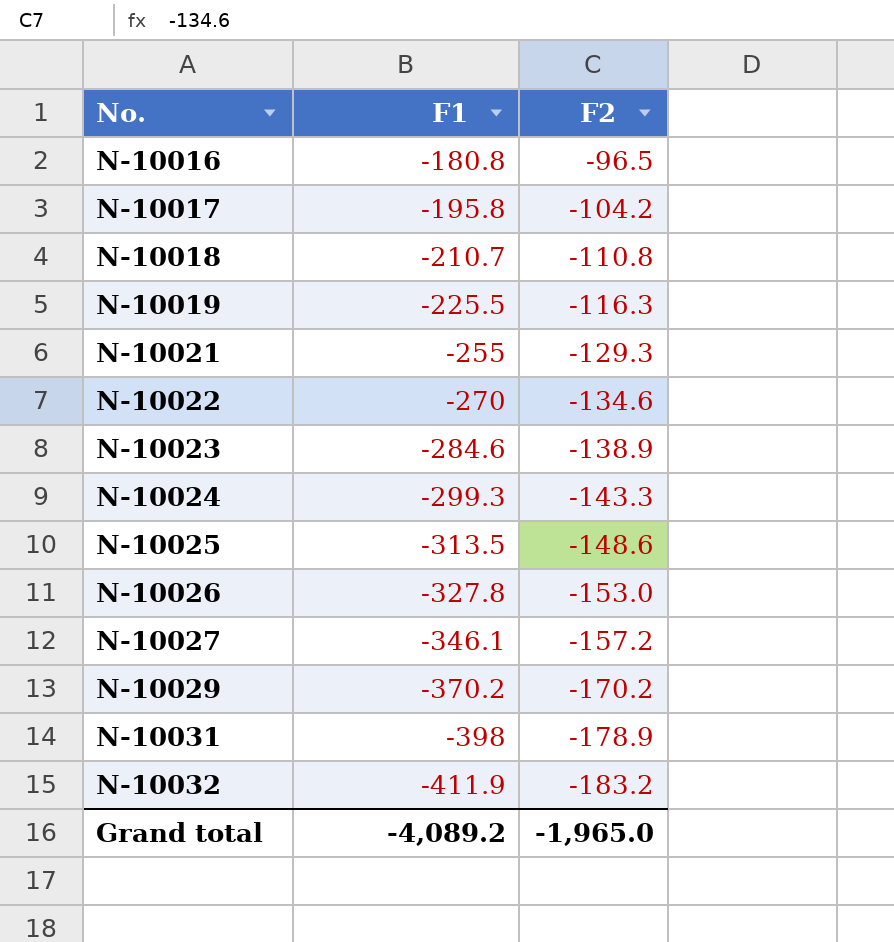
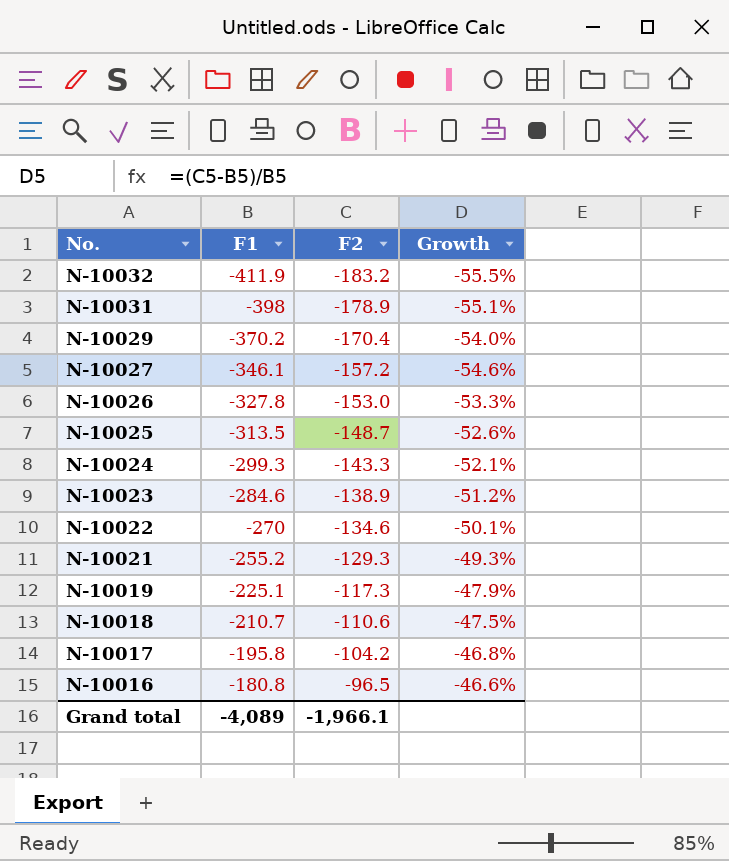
row order: No. ascending -> No. descending
column Growth | formula: none -> ([F2] - [F1]) / [F1]
N-10029 | F2: -170.2 -> -170.4
N-10025 | F2: -148.6 -> -148.7
N-10021 | F1: -255 -> -255.2
N-10019 | F1: -225.5 -> -225.1
N-10019 | F2: -116.3 -> -117.3
N-10018 | F2: -110.8 -> -110.6
Grand total | F1: -4,089.2 -> -4,089
Grand total | F2: -1,965.0 -> -1,966.1

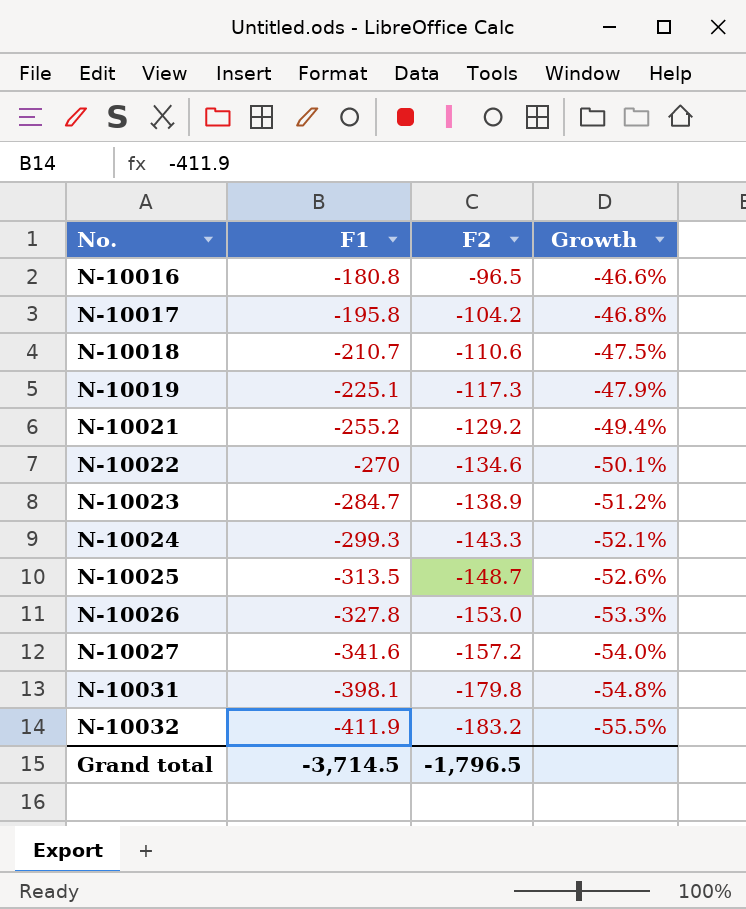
row order: No. descending -> No. ascending
row N-10029: -370.2 | -170.4 | -54.0% -> none
N-10021 | F2: -129.3 -> -129.2
N-10021 | Growth: -49.3% -> -49.4%
N-10023 | F1: -284.6 -> -284.7
N-10027 | F1: -346.1 -> -341.6
N-10027 | Growth: -54.6% -> -54.0%
N-10031 | F1: -398 -> -398.1
N-10031 | F2: -178.9 -> -179.8
N-10031 | Growth: -55.1% -> -54.8%
Grand total | F1: -4,089 -> -3,714.5
Grand total | F2: -1,966.1 -> -1,796.5

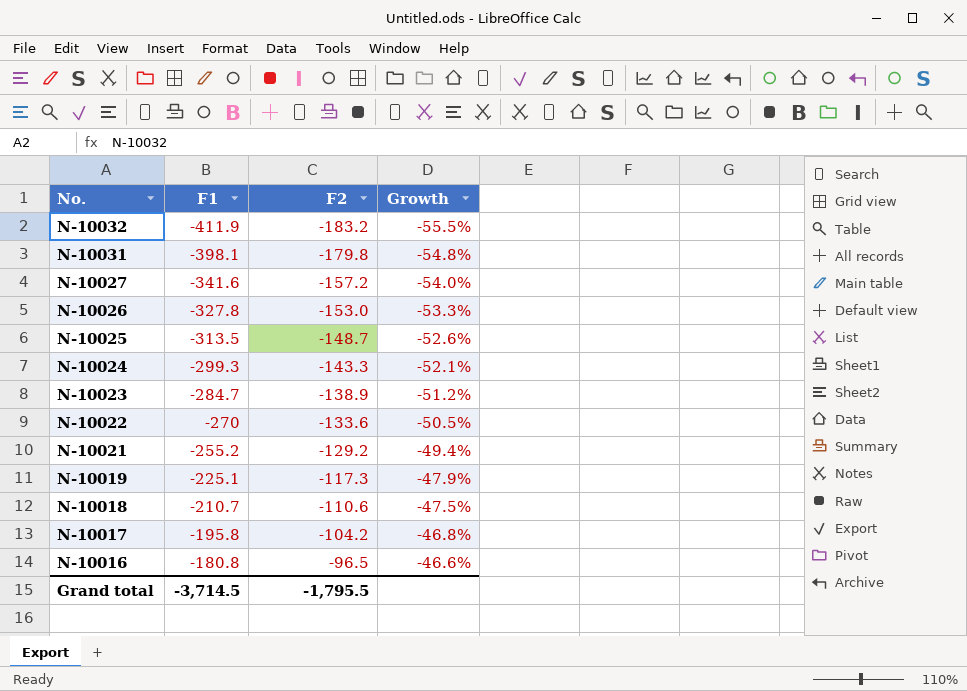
row order: No. ascending -> No. descending
N-10022 | F2: -134.6 -> -133.6
N-10022 | Growth: -50.1% -> -50.5%
Grand total | F2: -1,796.5 -> -1,795.5

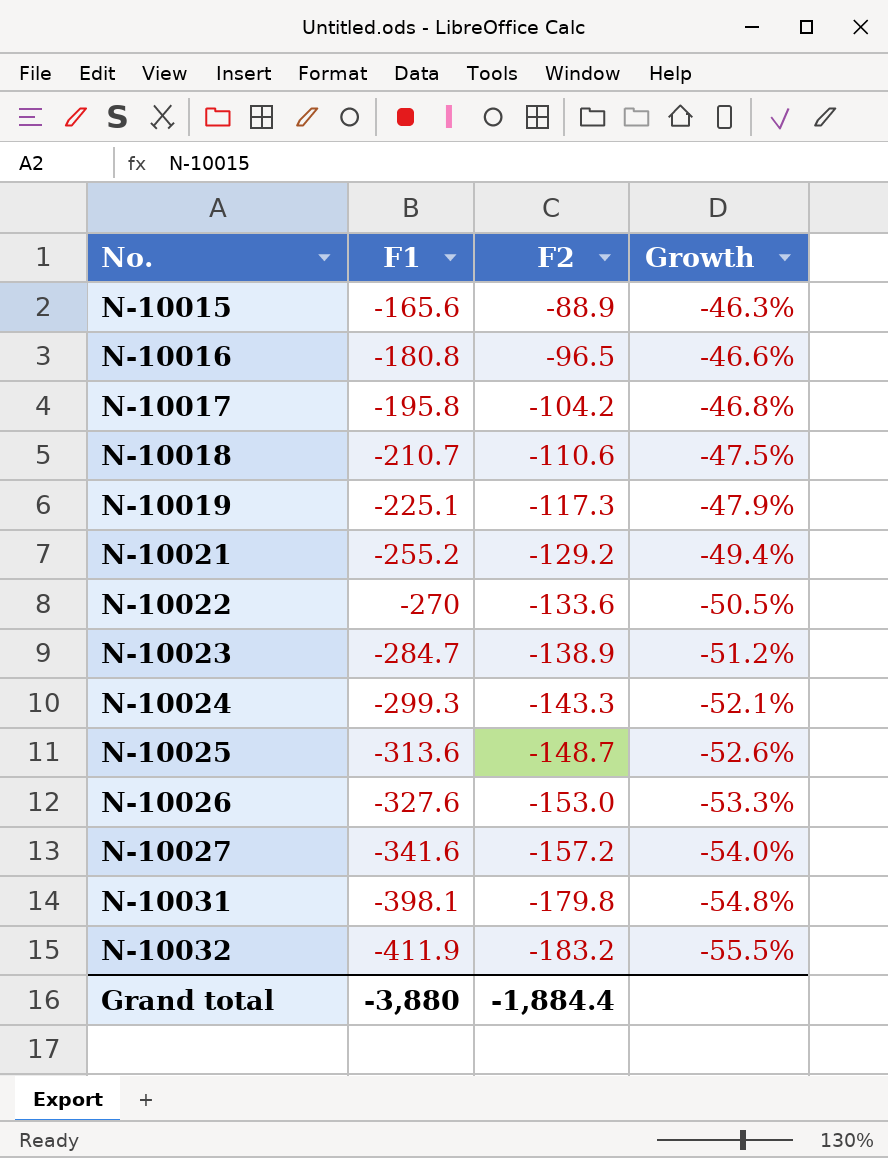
row order: No. descending -> No. ascending
row N-10015: none -> -165.6 | -88.9 | -46.3%
N-10025 | F1: -313.5 -> -313.6
N-10026 | F1: -327.8 -> -327.6
Grand total | F1: -3,714.5 -> -3,880
Grand total | F2: -1,795.5 -> -1,884.4

